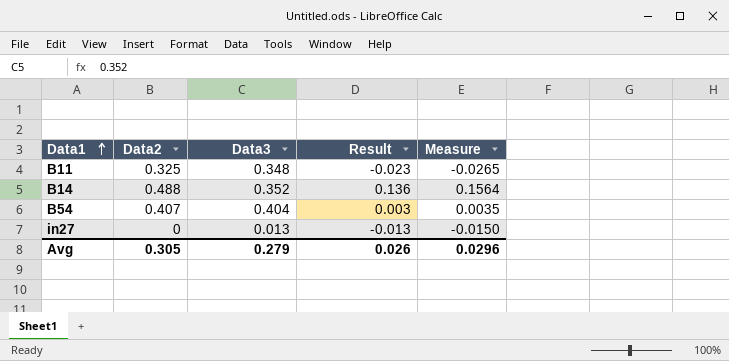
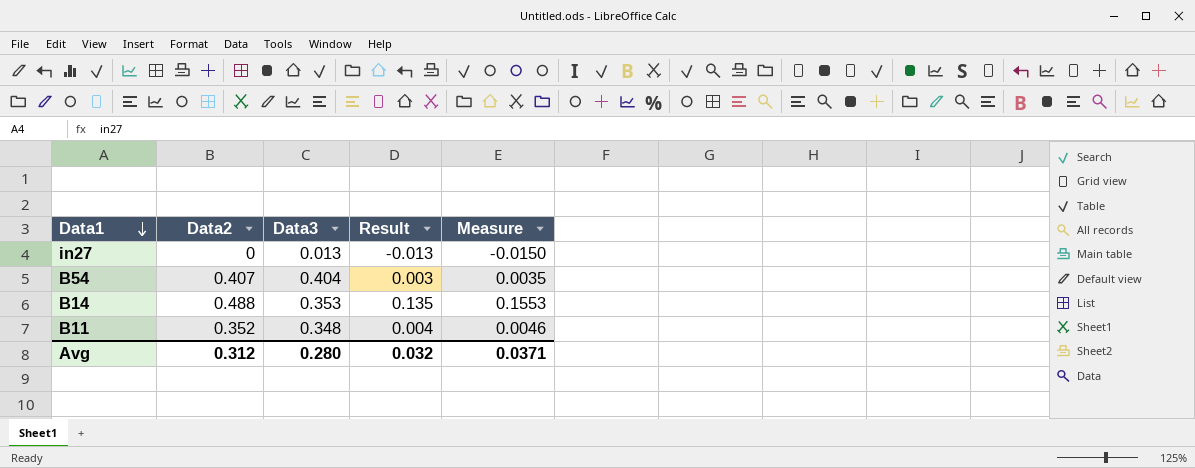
row order: Data1 ascending -> Data1 descending
B14 | Data3: 0.352 -> 0.353
B14 | Result: 0.136 -> 0.135
B14 | Measure: 0.1564 -> 0.1553
B11 | Data2: 0.325 -> 0.352
B11 | Result: -0.023 -> 0.004
B11 | Measure: -0.0265 -> 0.0046
Avg | Data2: 0.305 -> 0.312
Avg | Data3: 0.279 -> 0.280
Avg | Result: 0.026 -> 0.032
Avg | Measure: 0.0296 -> 0.0371

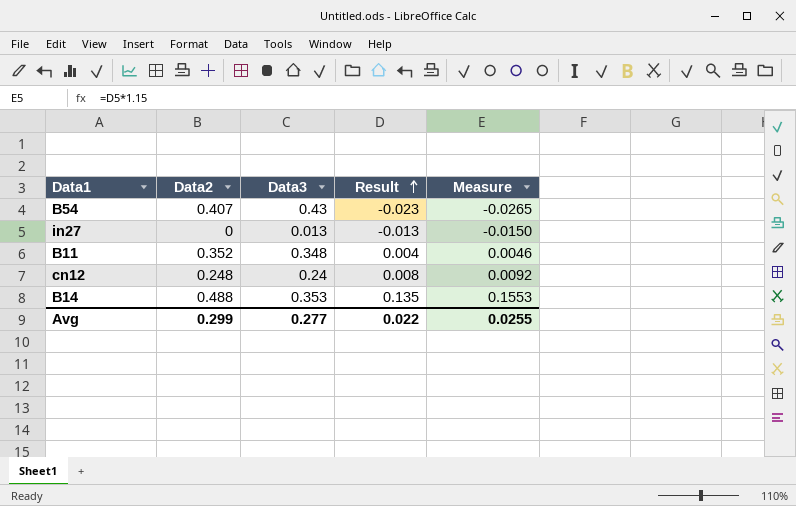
row order: Data1 descending -> Result ascending
B54 | Data3: 0.404 -> 0.43
B54 | Result: 0.003 -> -0.023
B54 | Measure: 0.0035 -> -0.0265
row cn12: none -> 0.248 | 0.24 | 0.008 | 0.0092
Avg | Data2: 0.312 -> 0.299
Avg | Data3: 0.280 -> 0.277
Avg | Result: 0.032 -> 0.022
Avg | Measure: 0.0371 -> 0.0255

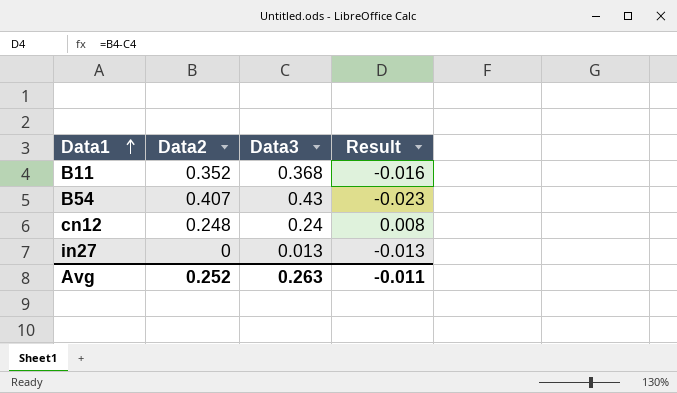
row order: Result ascending -> Data1 ascending
column Measure | formula: [Result] * 1.15 -> none
row B14: 0.488 | 0.353 | 0.135 | 0.1553 -> none
B11 | Data3: 0.348 -> 0.368
B11 | Result: 0.004 -> -0.016
Avg | Data2: 0.299 -> 0.252
Avg | Data3: 0.277 -> 0.263
Avg | Result: 0.022 -> -0.011

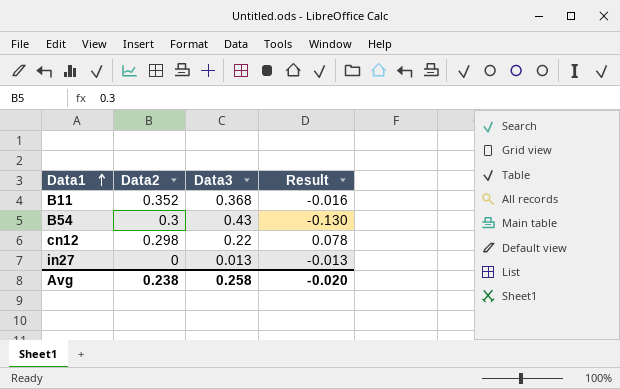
B54 | Data2: 0.407 -> 0.3
B54 | Result: -0.023 -> -0.130
cn12 | Data2: 0.248 -> 0.298
cn12 | Data3: 0.24 -> 0.22
cn12 | Result: 0.008 -> 0.078
Avg | Data2: 0.252 -> 0.238
Avg | Data3: 0.263 -> 0.258
Avg | Result: -0.011 -> -0.020

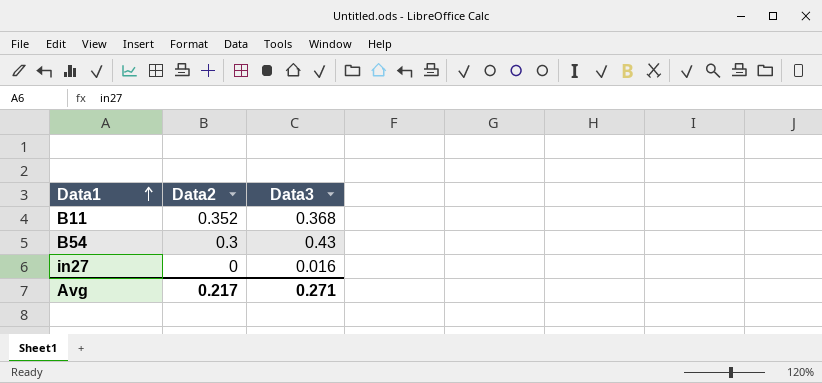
column Result | formula: [Data2] - [Data3] -> none
row cn12: 0.298 | 0.22 | 0.078 -> none
in27 | Data3: 0.013 -> 0.016
Avg | Data2: 0.238 -> 0.217
Avg | Data3: 0.258 -> 0.271

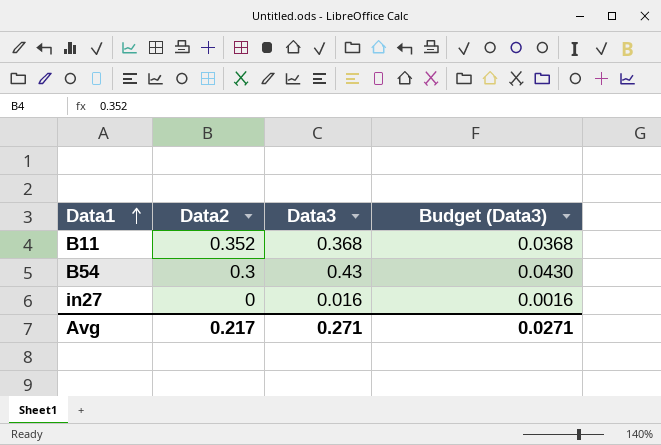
column Budget (Data3) | formula: none -> [Data3] * 0.1

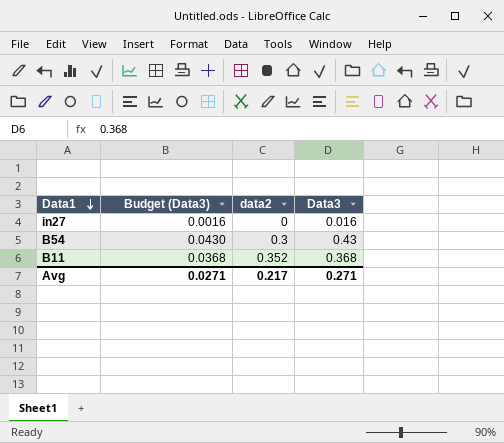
row order: Data1 ascending -> Data1 descending
column Budget (Data3) | position: 4 -> 2
column name: Data2 -> data2

